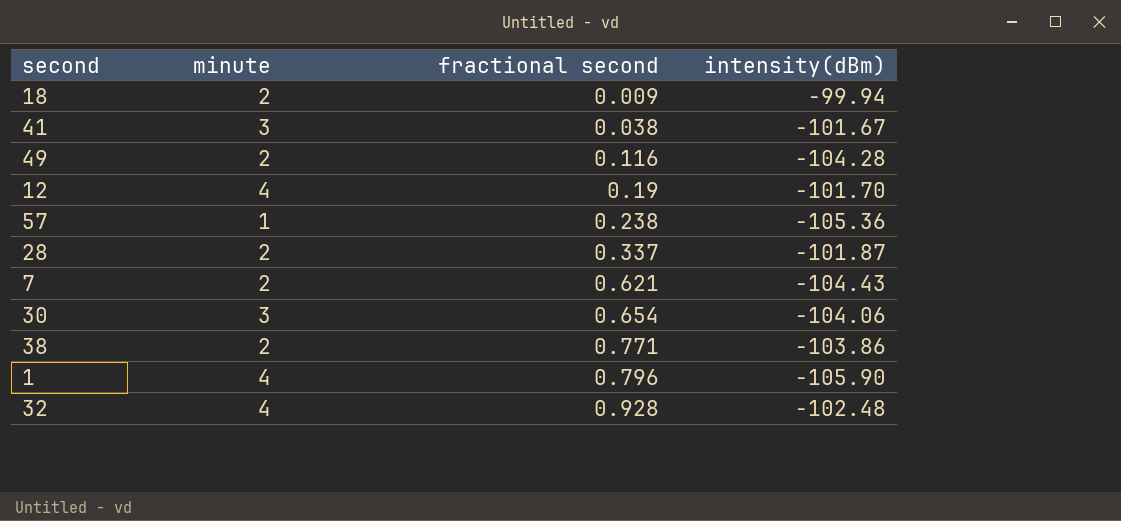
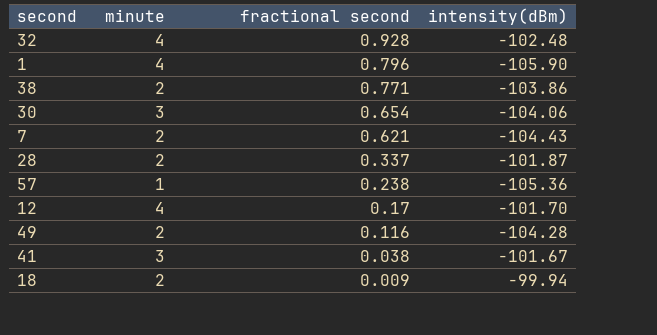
row order: fractional second ascending -> fractional second descending
12 | fractional second: 0.19 -> 0.17

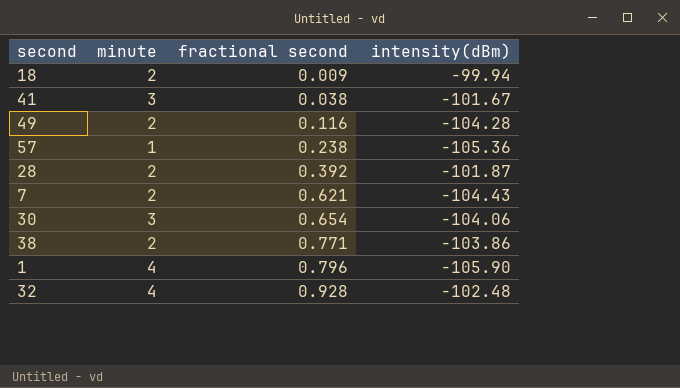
row order: fractional second descending -> fractional second ascending
row 12: 4 | 0.17 | -101.70 -> none
28 | fractional second: 0.337 -> 0.392

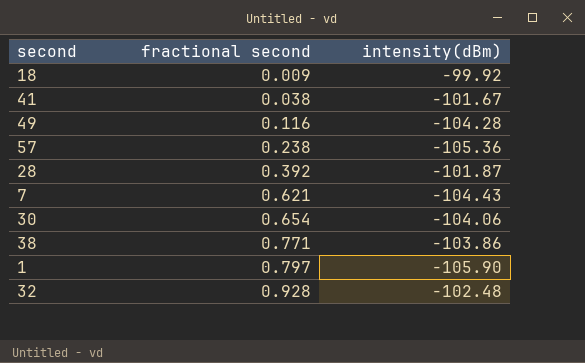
column minute | position: 2 -> none
18 | intensity(dBm): -99.94 -> -99.92
1 | fractional second: 0.796 -> 0.797

